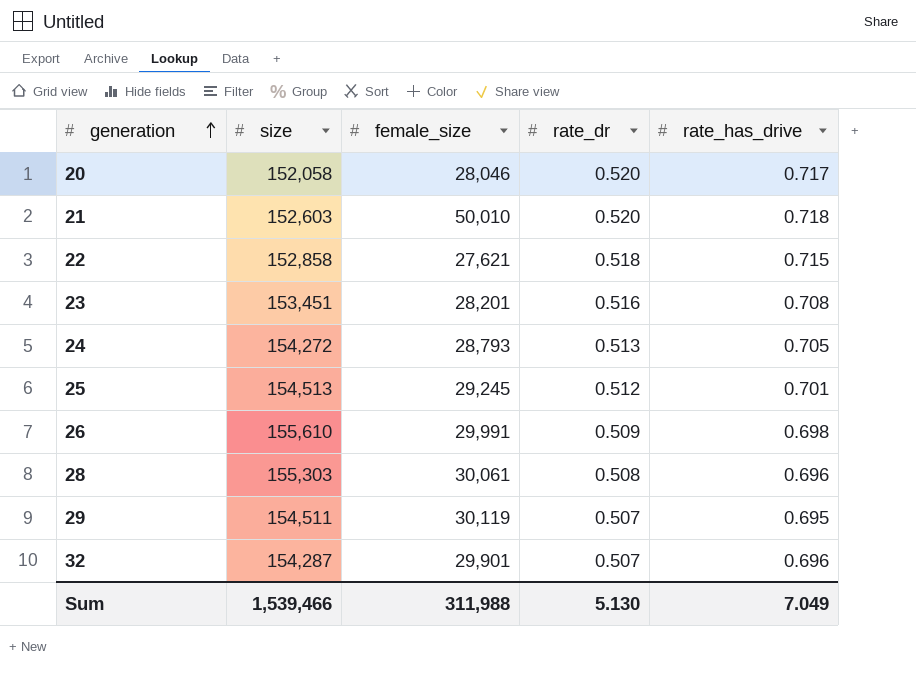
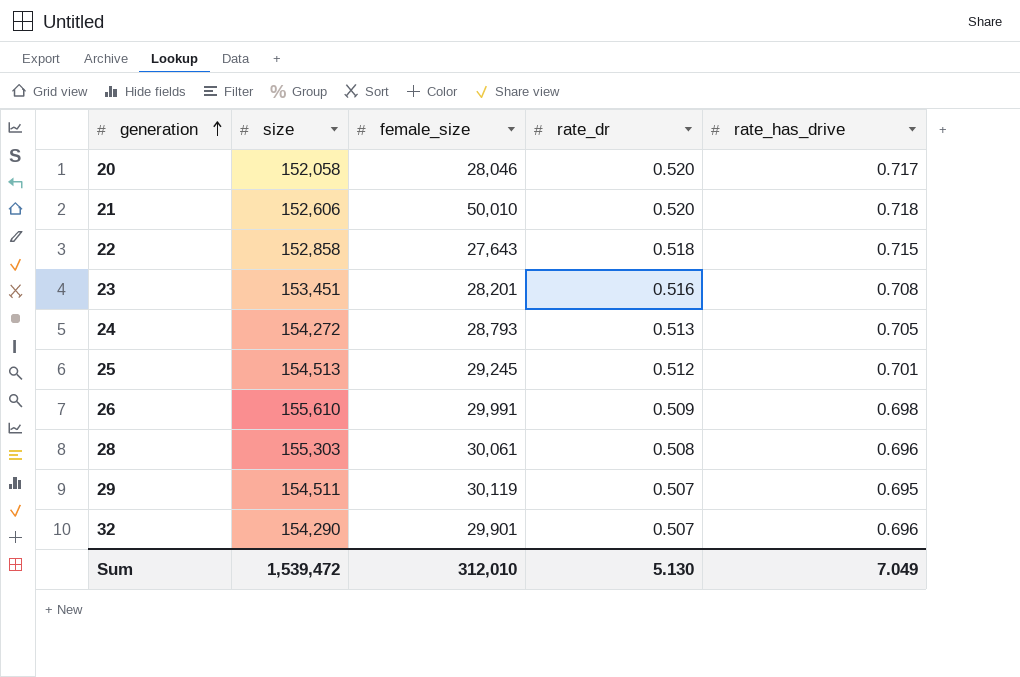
21 | size: 152,603 -> 152,606
22 | female_size: 27,621 -> 27,643
32 | size: 154,287 -> 154,290
Sum | size: 1,539,466 -> 1,539,472
Sum | female_size: 311,988 -> 312,010

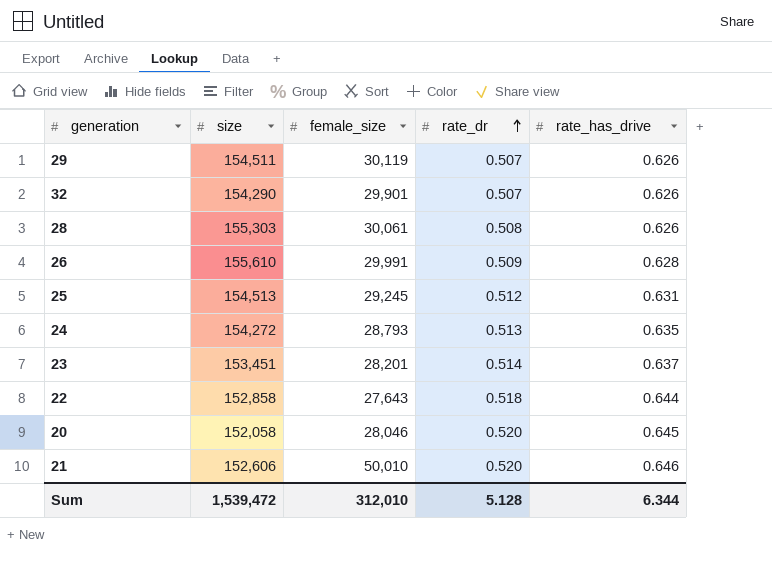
row order: generation ascending -> rate_dr ascending
29 | rate_has_drive: 0.695 -> 0.626
32 | rate_has_drive: 0.696 -> 0.626
28 | rate_has_drive: 0.696 -> 0.626
26 | rate_has_drive: 0.698 -> 0.628
25 | rate_has_drive: 0.701 -> 0.631
24 | rate_has_drive: 0.705 -> 0.635
23 | rate_dr: 0.516 -> 0.514
23 | rate_has_drive: 0.708 -> 0.637
22 | rate_has_drive: 0.715 -> 0.644
20 | rate_has_drive: 0.717 -> 0.645
21 | rate_has_drive: 0.718 -> 0.646
Sum | rate_dr: 5.130 -> 5.128
Sum | rate_has_drive: 7.049 -> 6.344

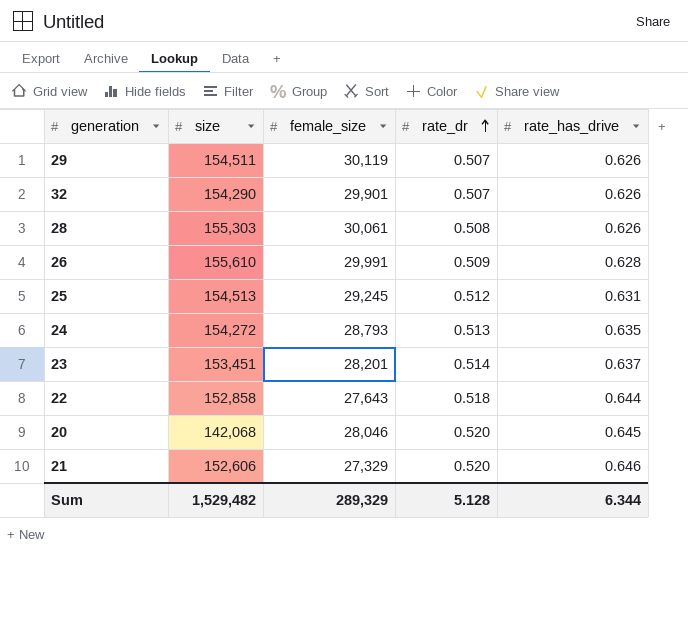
20 | size: 152,058 -> 142,068
21 | female_size: 50,010 -> 27,329
Sum | size: 1,539,472 -> 1,529,482
Sum | female_size: 312,010 -> 289,329

